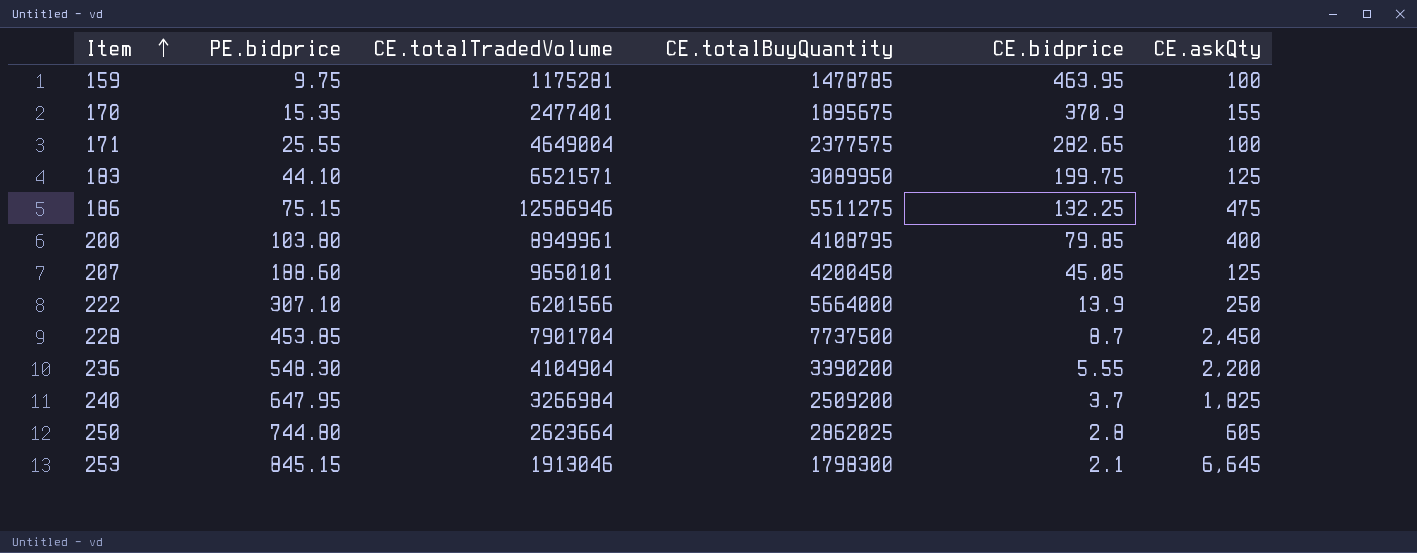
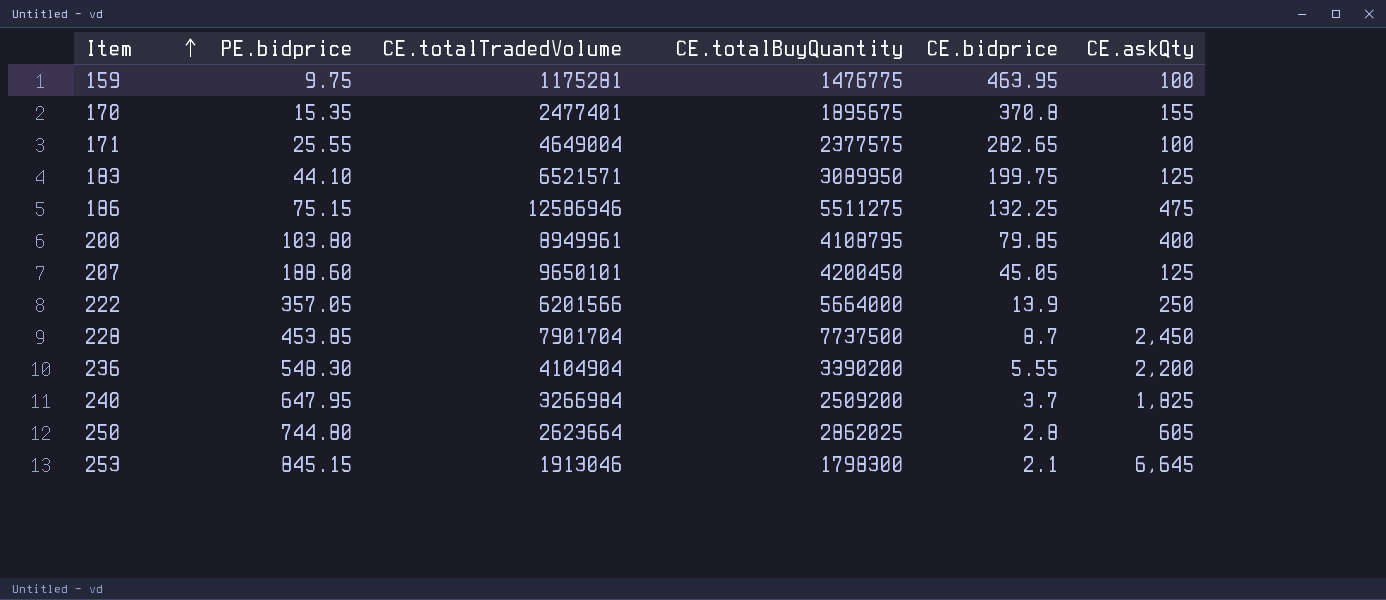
159 | CE.totalBuyQuantity: 1478785 -> 1476775
170 | CE.bidprice: 370.9 -> 370.8
222 | PE.bidprice: 307.10 -> 357.05

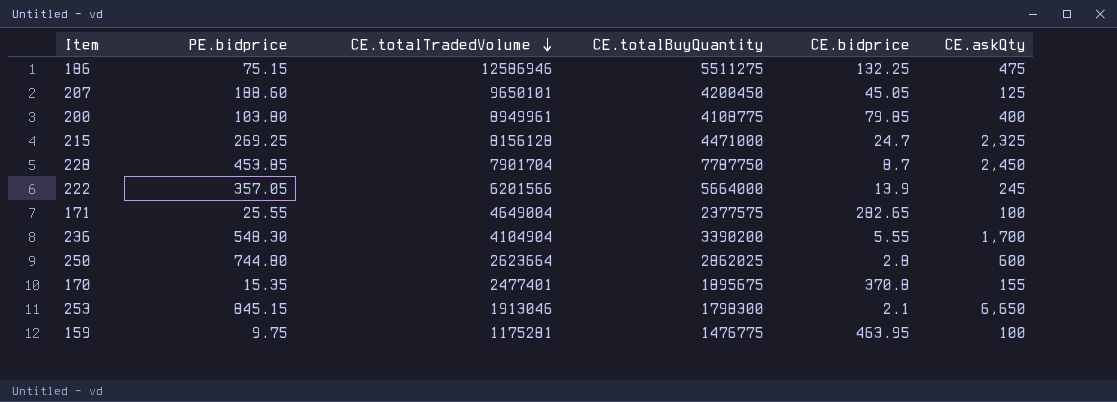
row order: Item ascending -> CE.totalTradedVolume descending
row 183: 44.10 | 6521571 | 3089950 | 199.75 | 125 -> none
row 240: 647.95 | 3266984 | 2509200 | 3.7 | 1,825 -> none
200 | CE.totalBuyQuantity: 4108795 -> 4108775
row 215: none -> 269.25 | 8156128 | 4471000 | 24.7 | 2,325
228 | CE.totalBuyQuantity: 7737500 -> 7787750
222 | CE.askQty: 250 -> 245
236 | CE.askQty: 2,200 -> 1,700
250 | CE.askQty: 605 -> 600
253 | CE.askQty: 6,645 -> 6,650

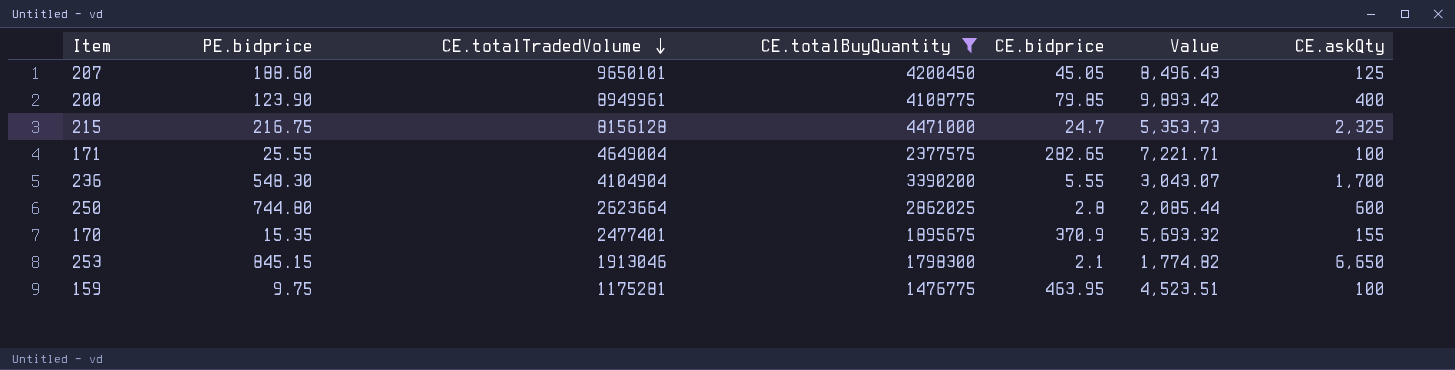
filter: none -> CE.totalBuyQuantity <= 4471000
column Value | formula: none -> [PE.bidprice] * [CE.bidprice]
200 | PE.bidprice: 103.80 -> 123.90
215 | PE.bidprice: 269.25 -> 216.75
170 | CE.bidprice: 370.8 -> 370.9

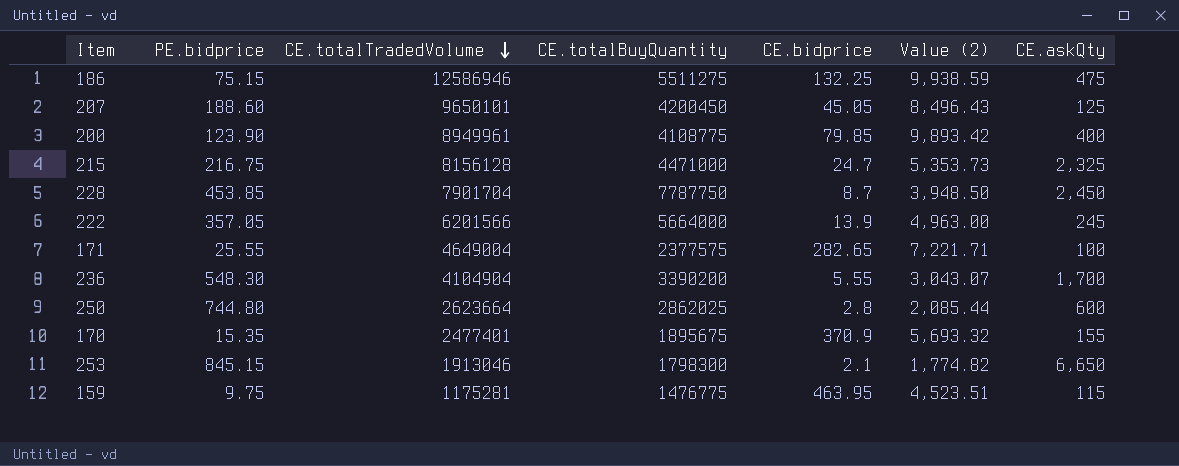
filter: CE.totalBuyQuantity <= 4471000 -> none
column name: Value -> Value (2)
159 | CE.askQty: 100 -> 115

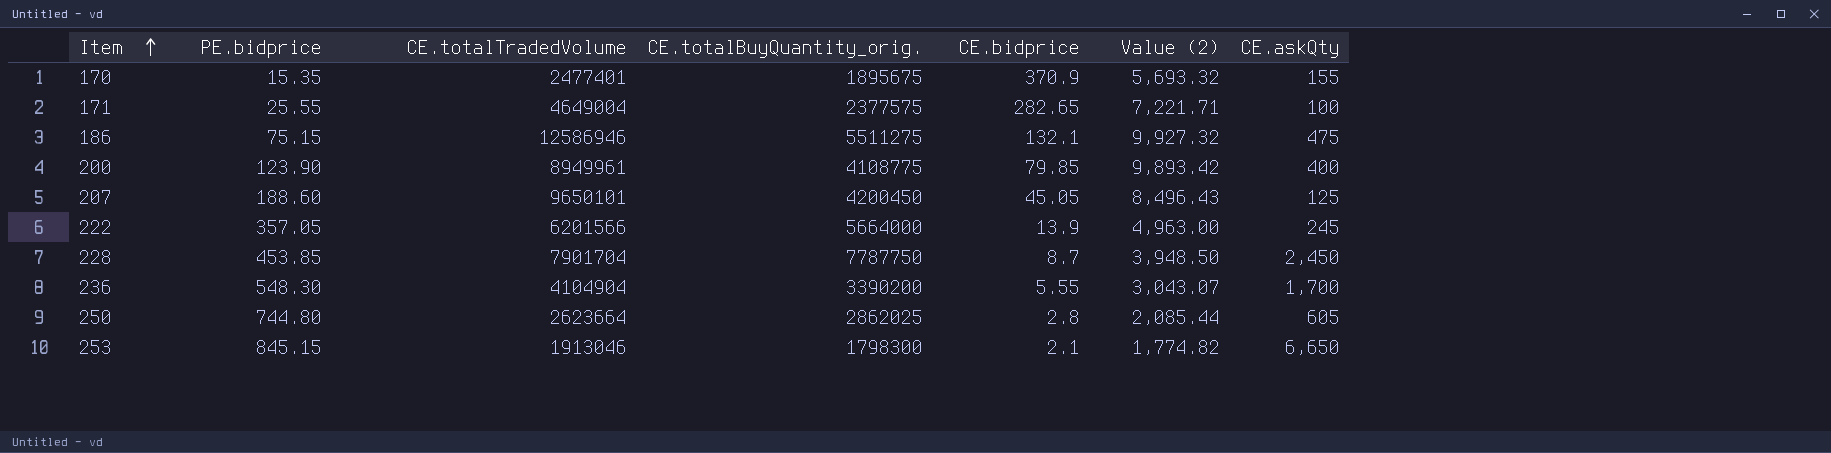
row order: CE.totalTradedVolume descending -> Item ascending
column name: CE.totalBuyQuantity -> CE.totalBuyQuantity_orig.
row 215: 216.75 | 8156128 | 4471000 | 24.7 | 5,353.73 | 2,325 -> none
row 159: 9.75 | 1175281 | 1476775 | 463.95 | 4,523.51 | 115 -> none
186 | CE.bidprice: 132.25 -> 132.1
186 | Value (2): 9,938.59 -> 9,927.32
250 | CE.askQty: 600 -> 605

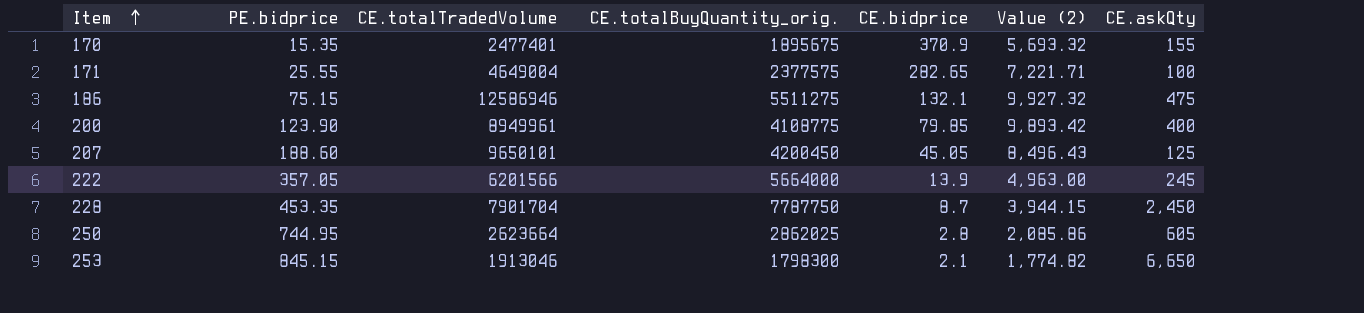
row 236: 548.30 | 4104904 | 3390200 | 5.55 | 3,043.07 | 1,700 -> none
228 | PE.bidprice: 453.85 -> 453.35
228 | Value (2): 3,948.50 -> 3,944.15
250 | PE.bidprice: 744.80 -> 744.95
250 | Value (2): 2,085.44 -> 2,085.86

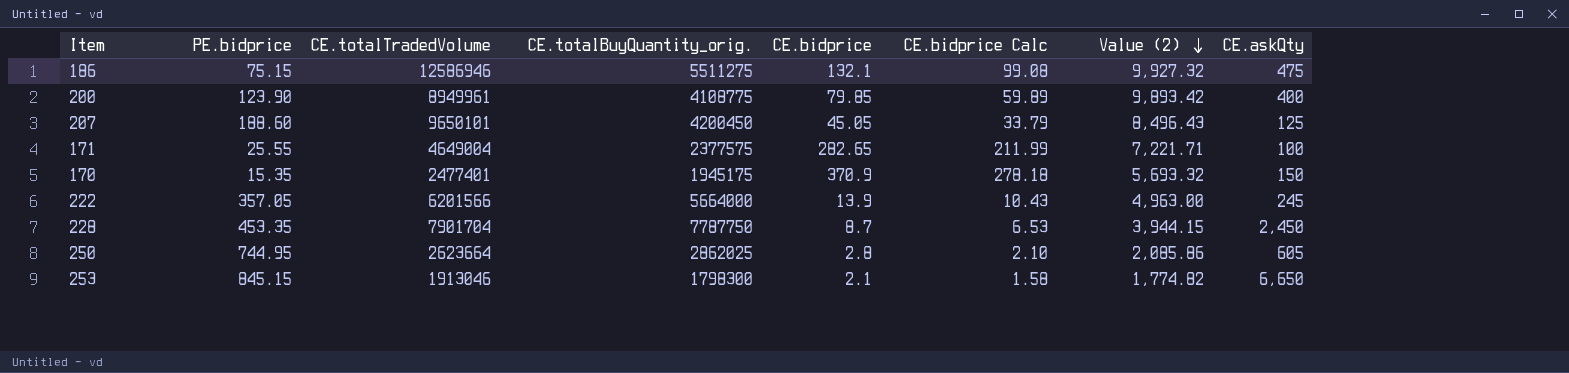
row order: Item ascending -> Value (2) descending
column CE.bidprice Calc | formula: none -> [CE.bidprice] * 0.75
170 | CE.totalBuyQuantity_orig.: 1895675 -> 1945175
170 | CE.askQty: 155 -> 150

